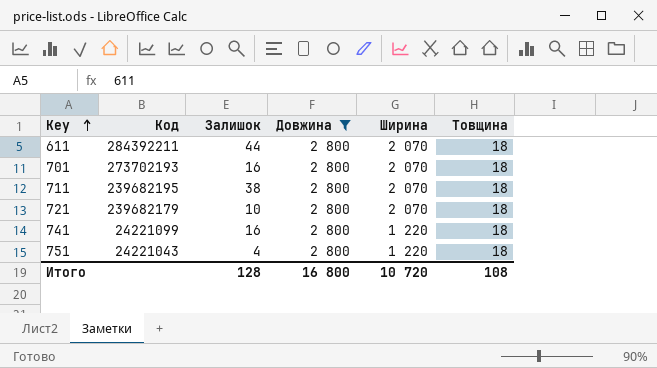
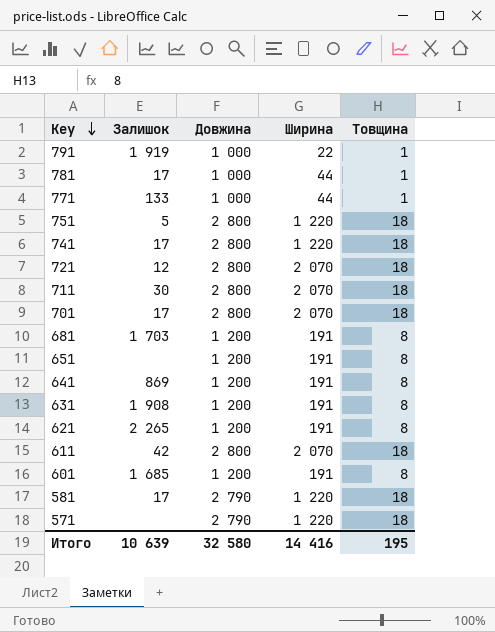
filter: Довжина = 2 800 -> none
row order: Key ascending -> Key descending
column Код | position: 2 -> none
751 | Залишок: 4 -> 5
741 | Залишок: 16 -> 17
721 | Залишок: 10 -> 12
711 | Залишок: 38 -> 30
701 | Залишок: 16 -> 17
611 | Залишок: 44 -> 42
Итого | Залишок: 128 -> 10 639
Итого | Довжина: 16 800 -> 32 580
Итого | Ширина: 10 720 -> 14 416
Итого | Товщина: 108 -> 195

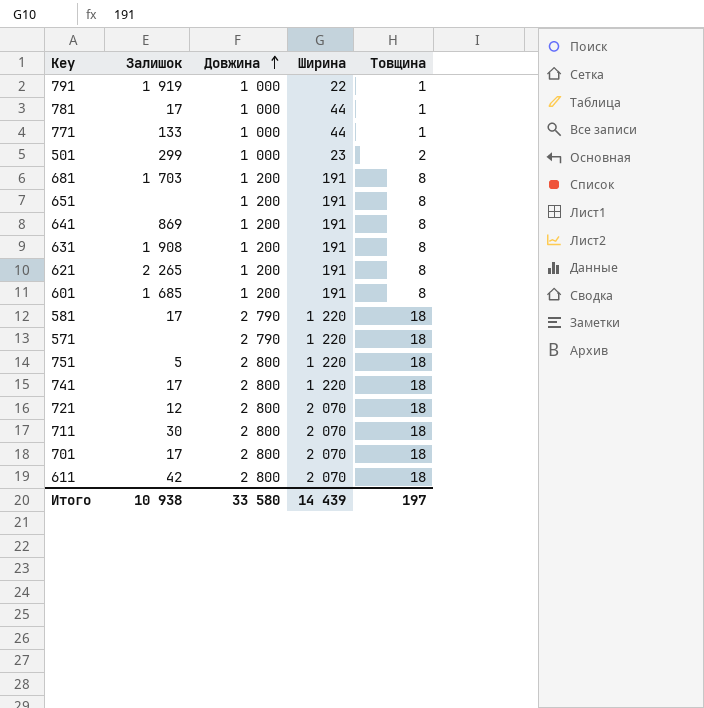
row order: Key descending -> Довжина ascending
row 501: none -> 299 | 1 000 | 23 | 2
Итого | Залишок: 10 639 -> 10 938
Итого | Довжина: 32 580 -> 33 580
Итого | Ширина: 14 416 -> 14 439
Итого | Товщина: 195 -> 197

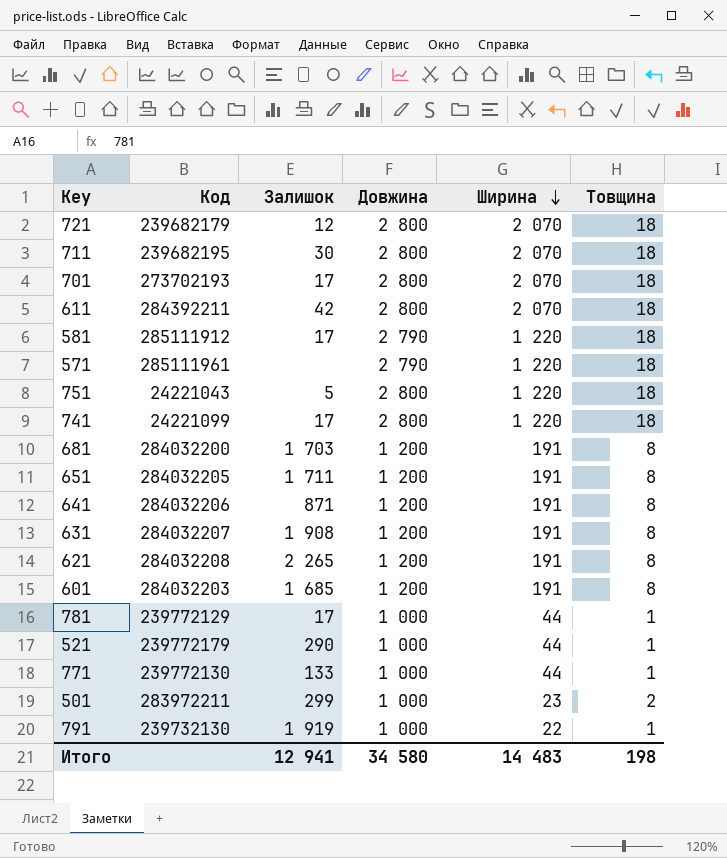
row order: Довжина ascending -> Ширина descending
column Код | position: none -> 2
651 | Залишок: none -> 1 711
641 | Залишок: 869 -> 871
row 521: none -> 239772179 | 290 | 1 000 | 44 | 1
Итого | Залишок: 10 938 -> 12 941
Итого | Довжина: 33 580 -> 34 580
Итого | Ширина: 14 439 -> 14 483
Итого | Товщина: 197 -> 198

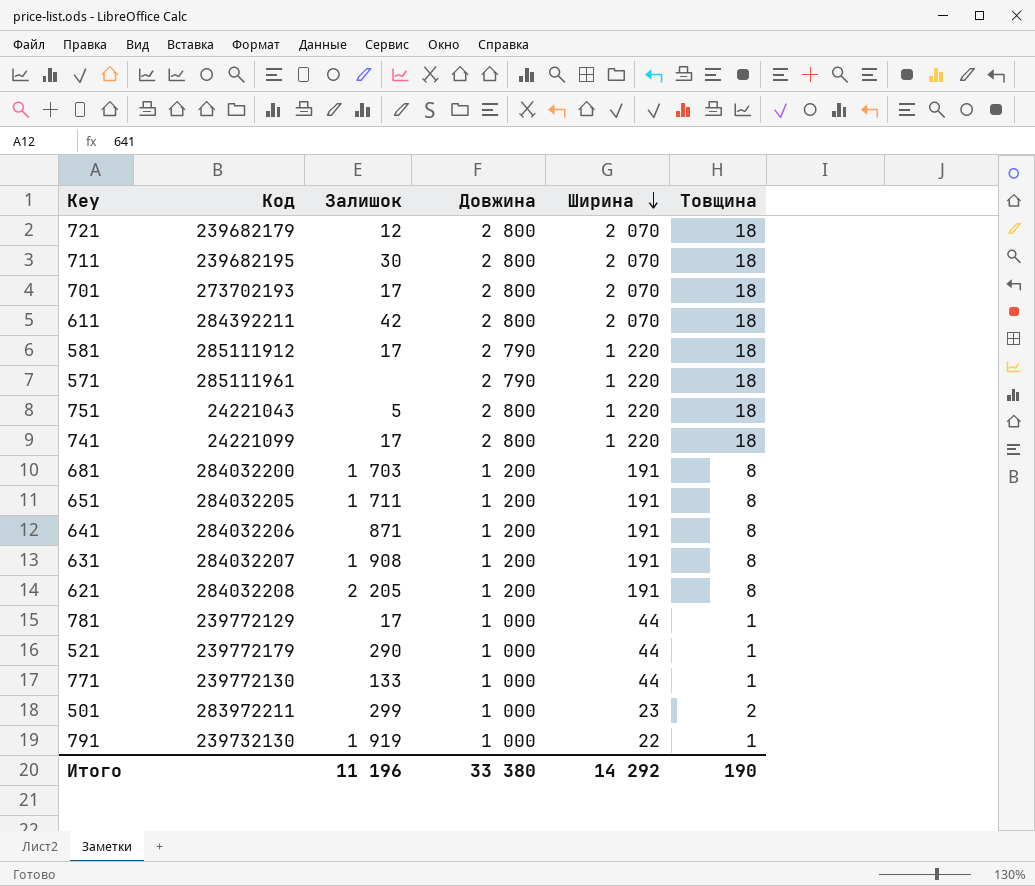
row 601: 284032203 | 1 685 | 1 200 | 191 | 8 -> none
621 | Залишок: 2 265 -> 2 205
Итого | Залишок: 12 941 -> 11 196
Итого | Довжина: 34 580 -> 33 380
Итого | Ширина: 14 483 -> 14 292
Итого | Товщина: 198 -> 190

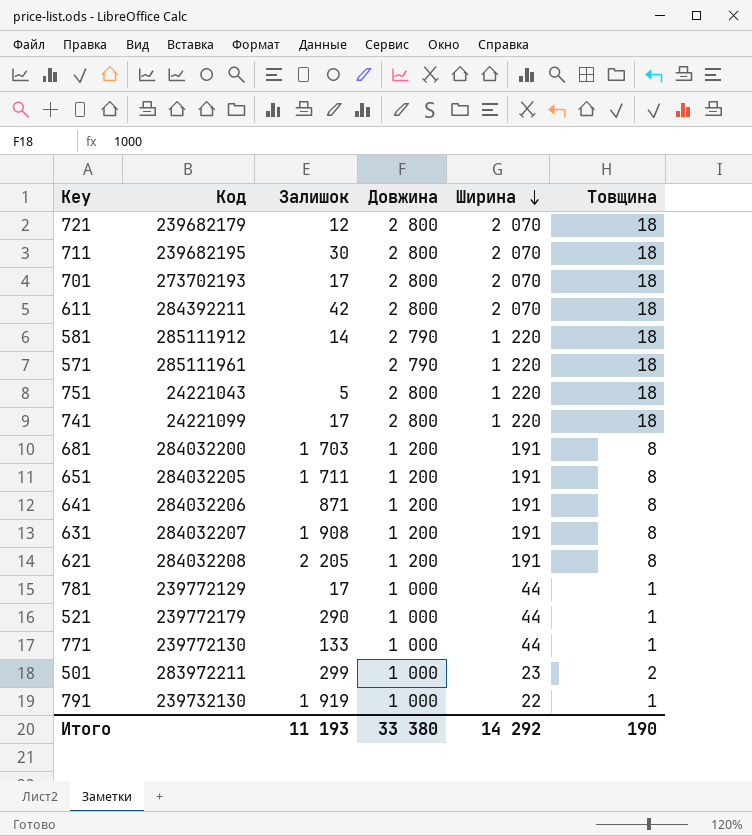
581 | Залишок: 17 -> 14
Итого | Залишок: 11 196 -> 11 193

